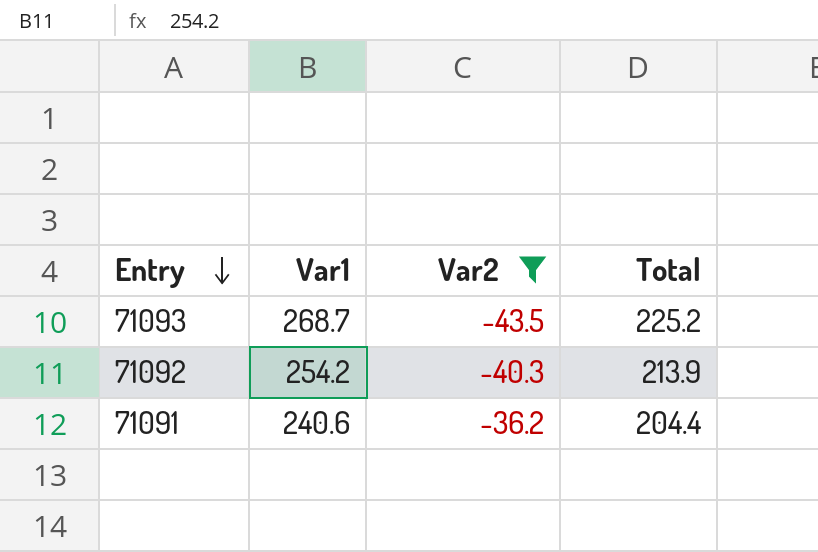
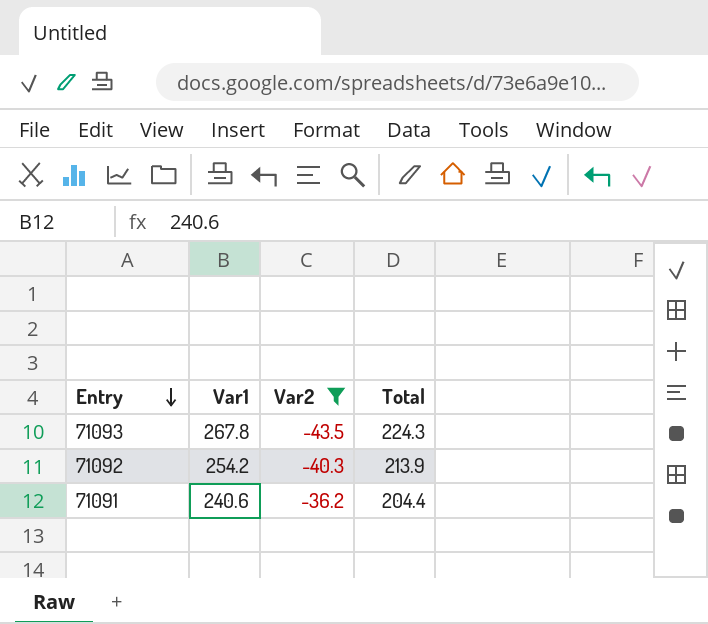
71093 | Var1: 268.7 -> 267.8
71093 | Total: 225.2 -> 224.3

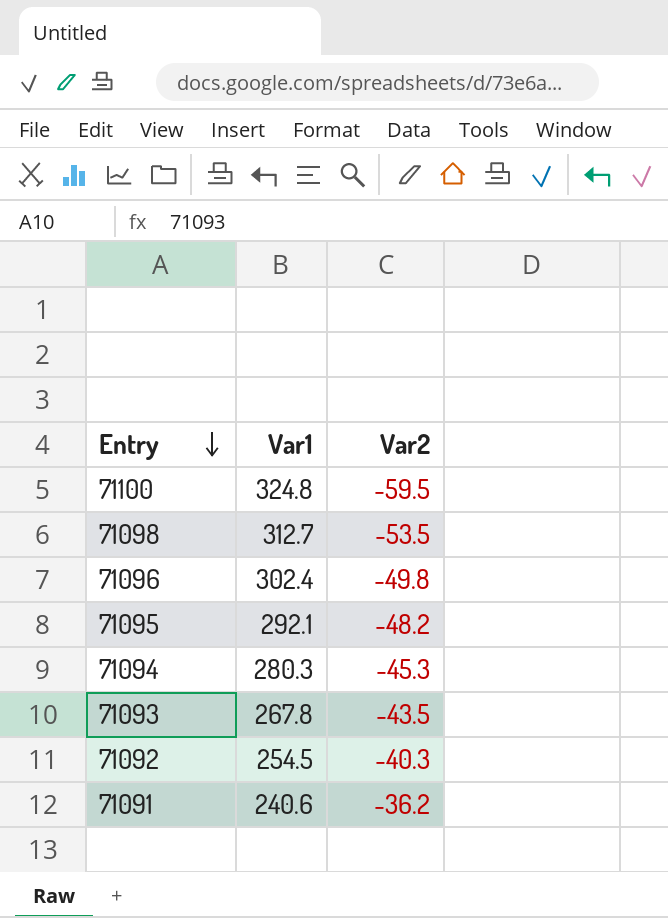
filter: Var2 >= -43.5 -> none
column Total | formula: [Var1] + [Var2] -> none
71092 | Var1: 254.2 -> 254.5

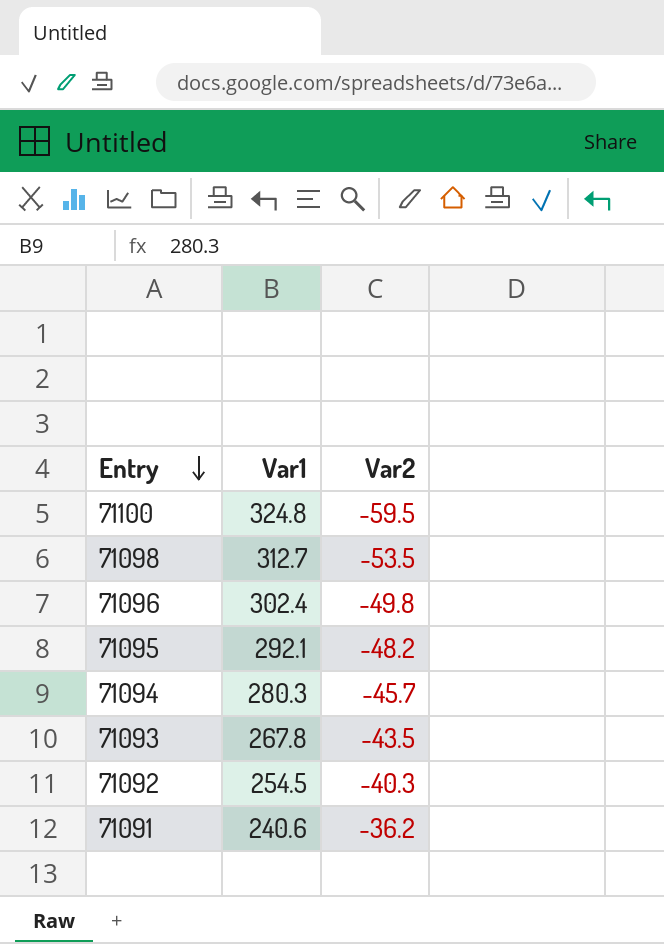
71094 | Var2: -45.3 -> -45.7

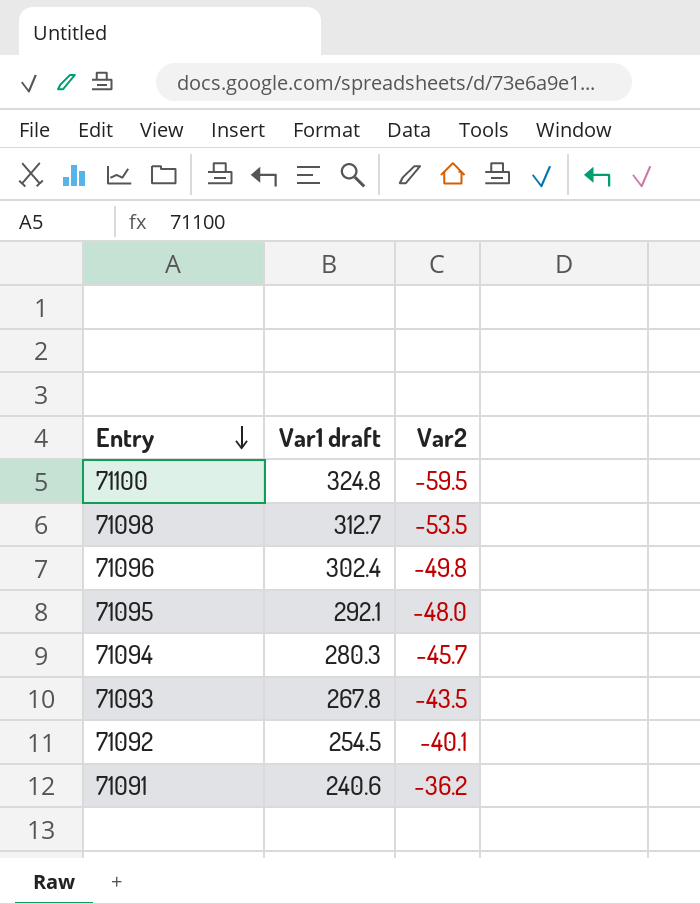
column name: Var1 -> Var1 draft
71095 | Var2: -48.2 -> -48.0
71092 | Var2: -40.3 -> -40.1

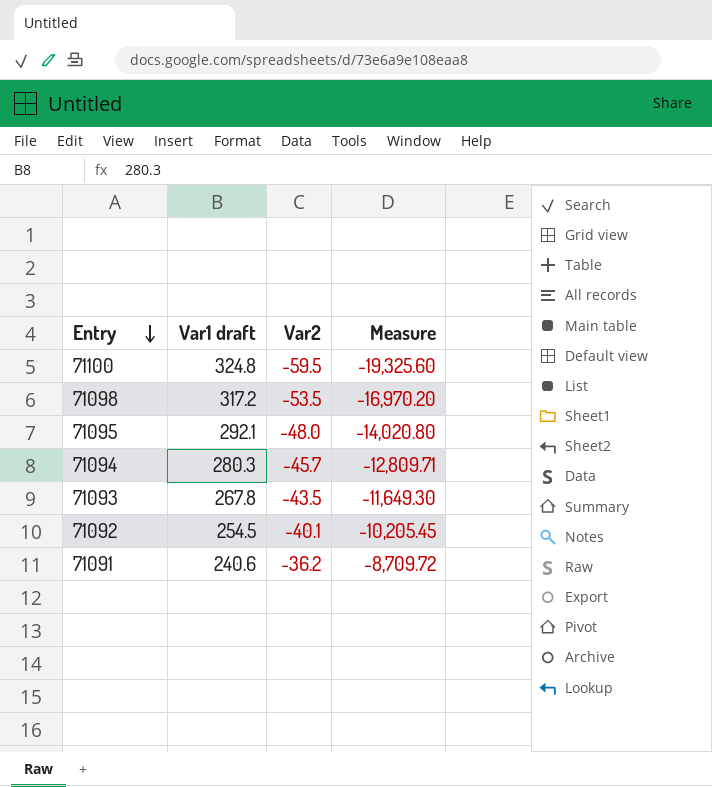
column Measure | formula: none -> [Var1 draft] * [Var2]
row 71096: 302.4 | -49.8 -> none
71098 | Var1 draft: 312.7 -> 317.2

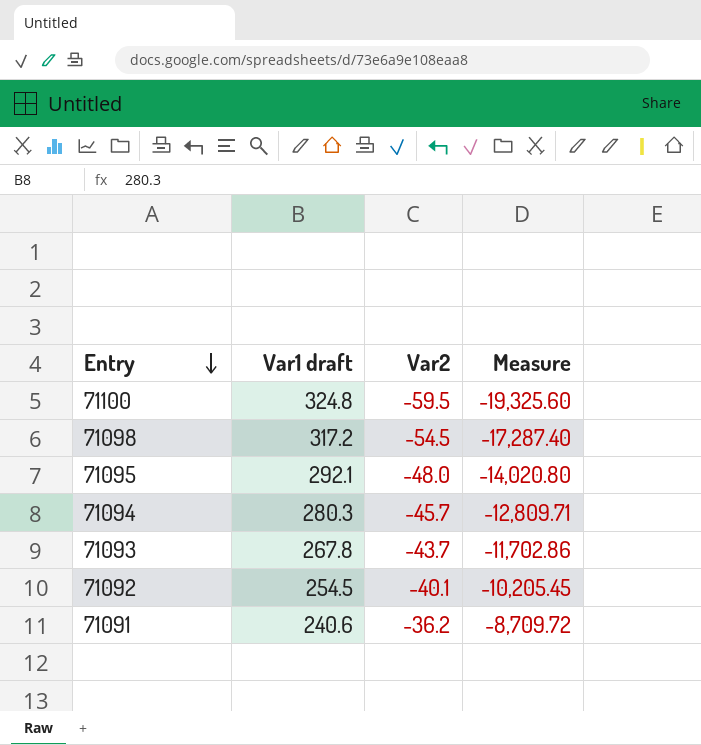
71098 | Var2: -53.5 -> -54.5
71098 | Measure: -16,970.20 -> -17,287.40
71093 | Var2: -43.5 -> -43.7
71093 | Measure: -11,649.30 -> -11,702.86

